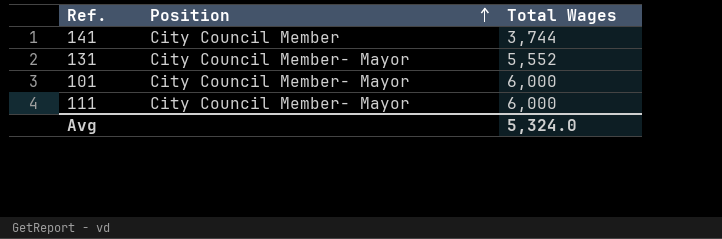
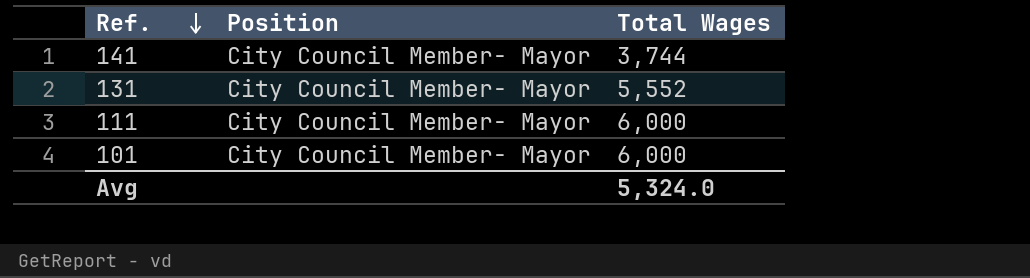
row order: Position ascending -> Ref. descending
141 | Position: City Council Member -> City Council Member- Mayor

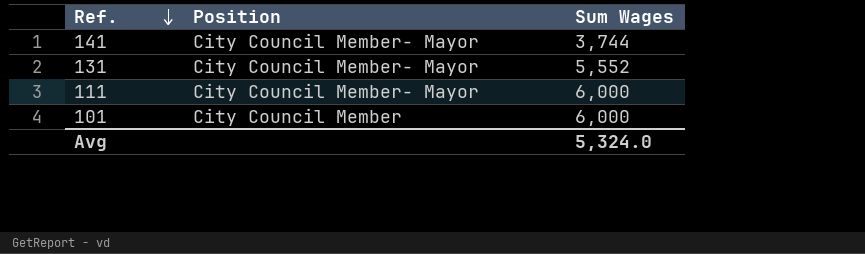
column name: Total Wages -> Sum Wages
101 | Position: City Council Member- Mayor -> City Council Member

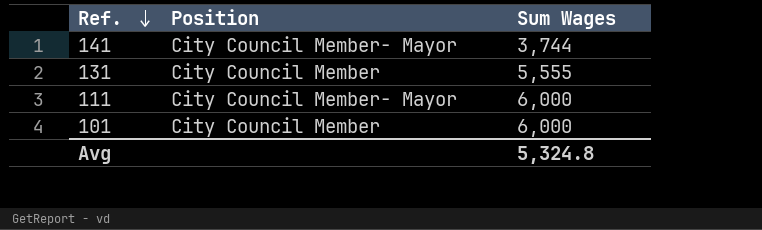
131 | Position: City Council Member- Mayor -> City Council Member
131 | Sum Wages: 5,552 -> 5,555
Avg | Sum Wages: 5,324.0 -> 5,324.8

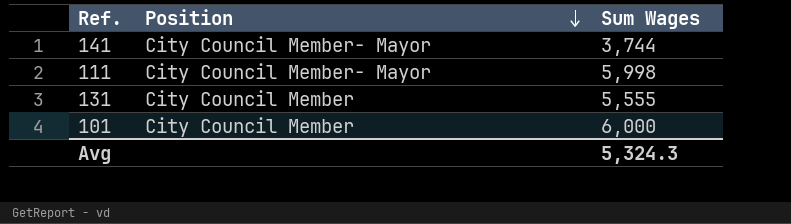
row order: Ref. descending -> Position descending
111 | Sum Wages: 6,000 -> 5,998
Avg | Sum Wages: 5,324.8 -> 5,324.3

